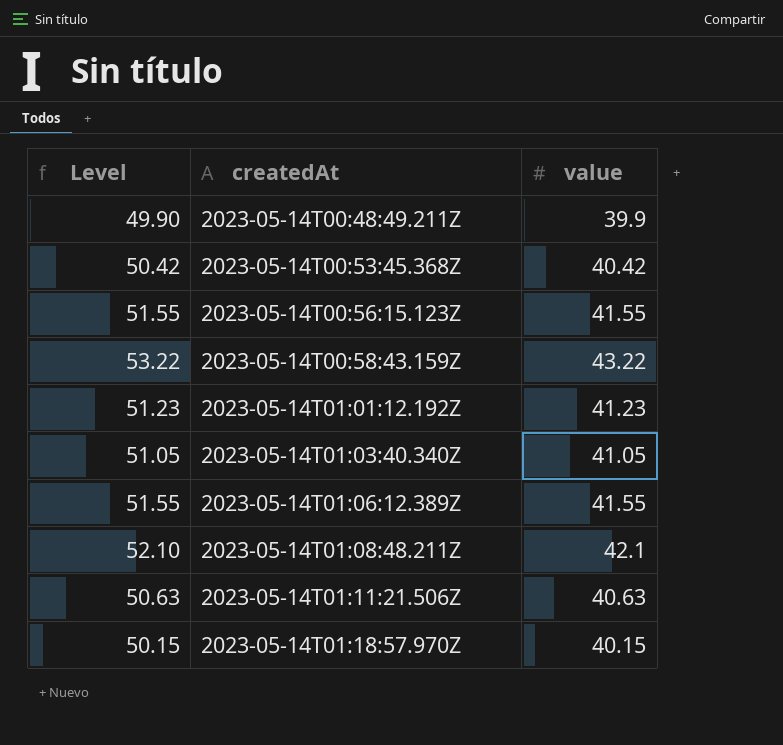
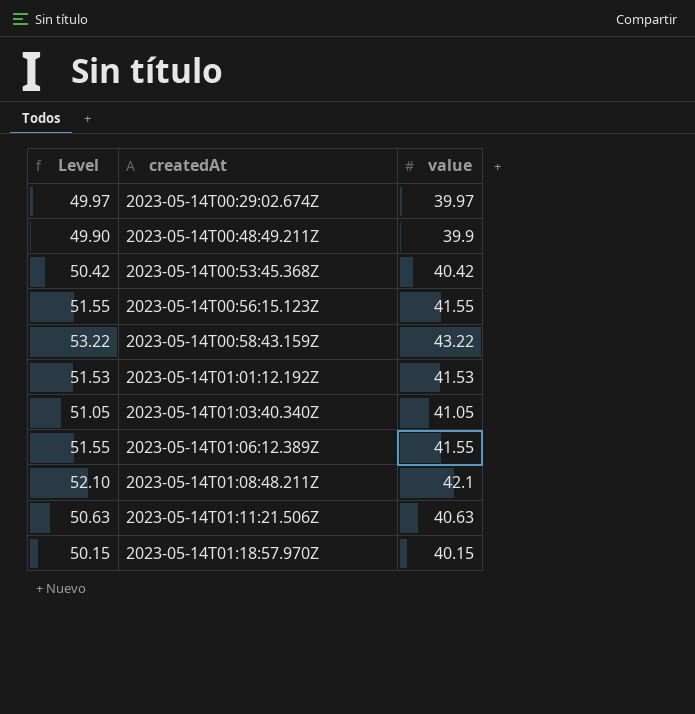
row 2023-05-14T00:29:02.674Z: none -> 49.97 | 39.97
2023-05-14T01:01:12.192Z | Level: 51.23 -> 51.53
2023-05-14T01:01:12.192Z | value: 41.23 -> 41.53

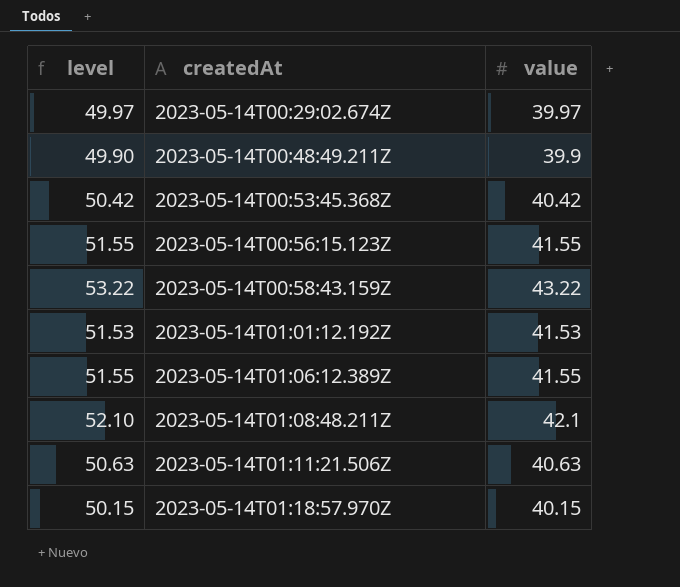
column name: Level -> level
row 2023-05-14T01:03:40.340Z: 51.05 | 41.05 -> none

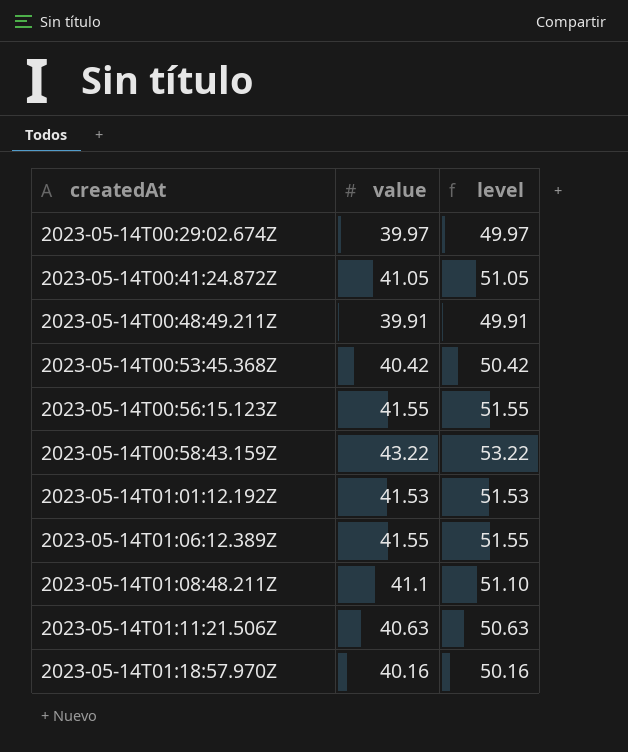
column level | position: 1 -> 3
row 2023-05-14T00:41:24.872Z: none -> 41.05 | 51.05
2023-05-14T00:48:49.211Z | value: 39.9 -> 39.91
2023-05-14T00:48:49.211Z | level: 49.90 -> 49.91
2023-05-14T01:08:48.211Z | value: 42.1 -> 41.1
2023-05-14T01:08:48.211Z | level: 52.10 -> 51.10
2023-05-14T01:18:57.970Z | value: 40.15 -> 40.16
2023-05-14T01:18:57.970Z | level: 50.15 -> 50.16

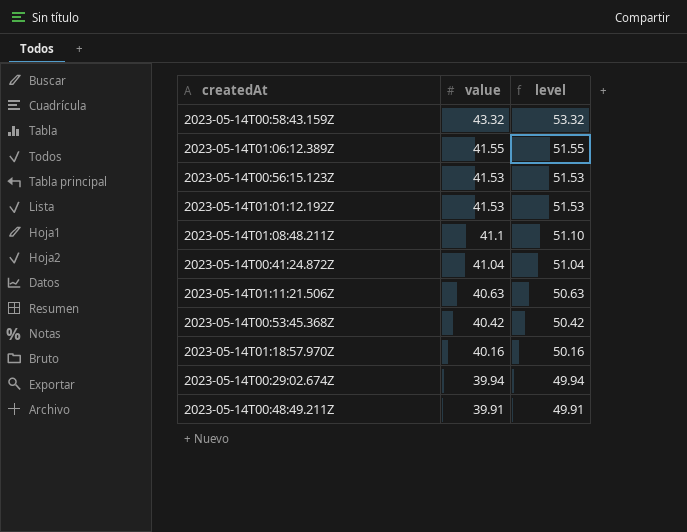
row order: createdAt ascending -> value descending
2023-05-14T00:58:43.159Z | value: 43.22 -> 43.32
2023-05-14T00:58:43.159Z | level: 53.22 -> 53.32
2023-05-14T00:56:15.123Z | value: 41.55 -> 41.53
2023-05-14T00:56:15.123Z | level: 51.55 -> 51.53
2023-05-14T00:41:24.872Z | value: 41.05 -> 41.04
2023-05-14T00:41:24.872Z | level: 51.05 -> 51.04
2023-05-14T00:29:02.674Z | value: 39.97 -> 39.94
2023-05-14T00:29:02.674Z | level: 49.97 -> 49.94

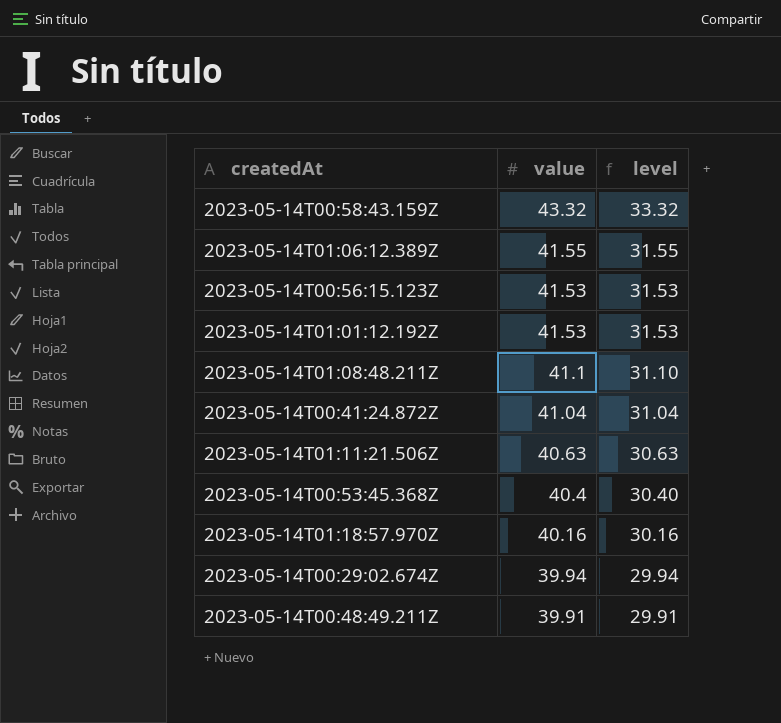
column level | formula: [value] + 10 -> [value] - 10
2023-05-14T00:53:45.368Z | value: 40.42 -> 40.4

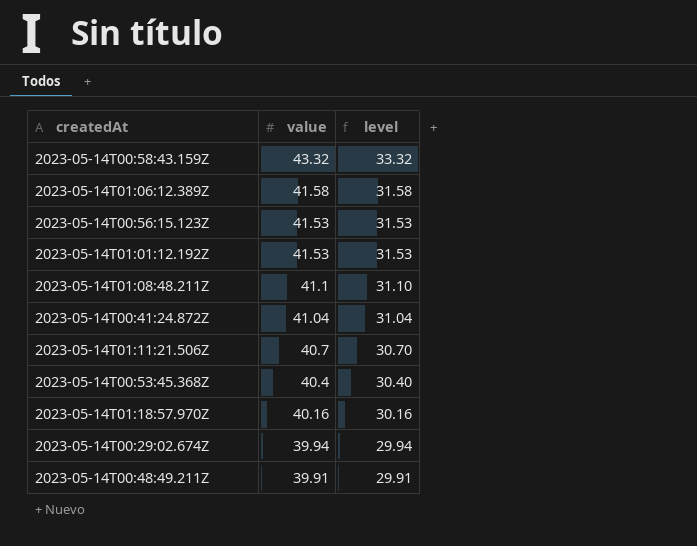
2023-05-14T01:06:12.389Z | value: 41.55 -> 41.58
2023-05-14T01:06:12.389Z | level: 31.55 -> 31.58
2023-05-14T01:11:21.506Z | value: 40.63 -> 40.7
2023-05-14T01:11:21.506Z | level: 30.63 -> 30.70

